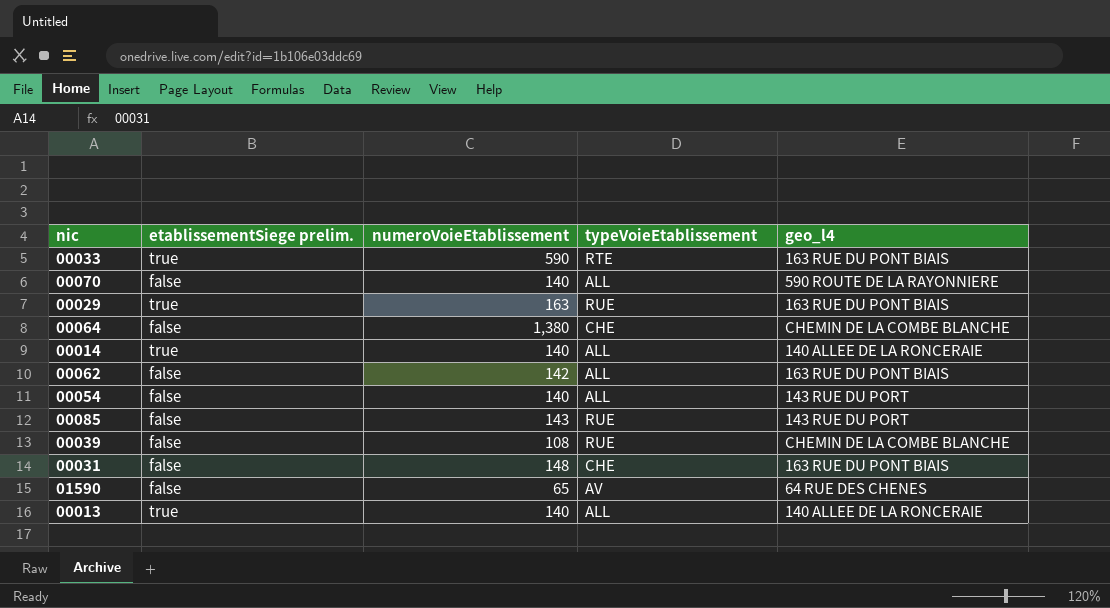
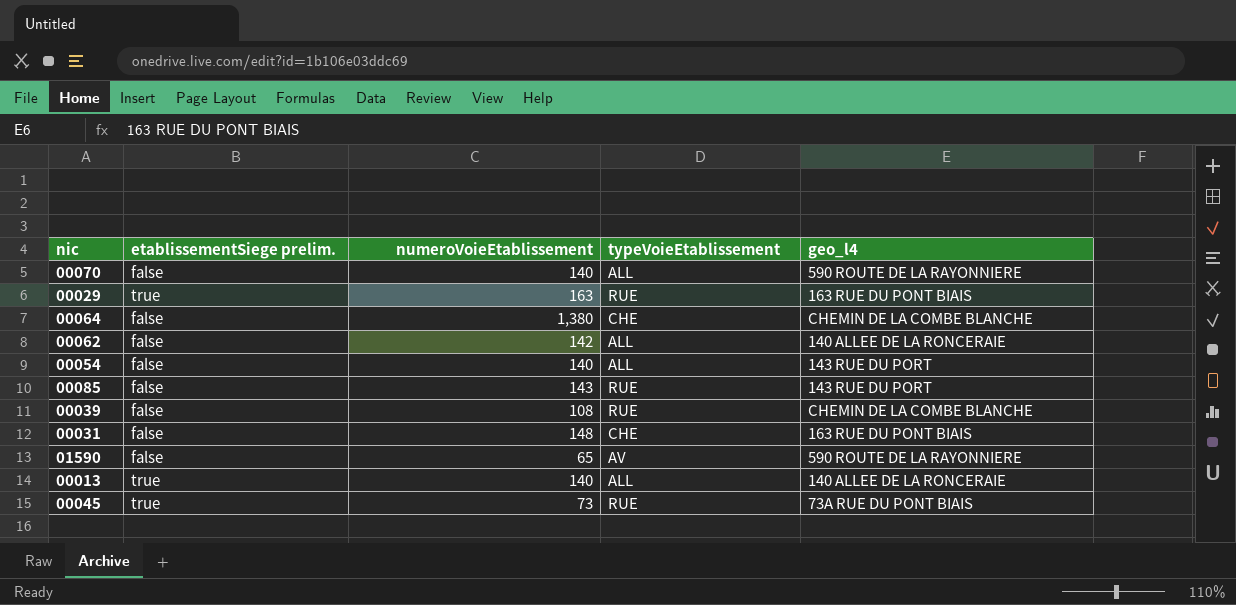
row 00033: true | 590 | RTE | 163 RUE DU PONT BIAIS -> none
row 00014: true | 140 | ALL | 140 ALLEE DE LA RONCERAIE -> none
00062 | geo_l4: 163 RUE DU PONT BIAIS -> 140 ALLEE DE LA RONCERAIE
01590 | geo_l4: 64 RUE DES CHENES -> 590 ROUTE DE LA RAYONNIERE
row 00045: none -> true | 73 | RUE | 73A RUE DU PONT BIAIS

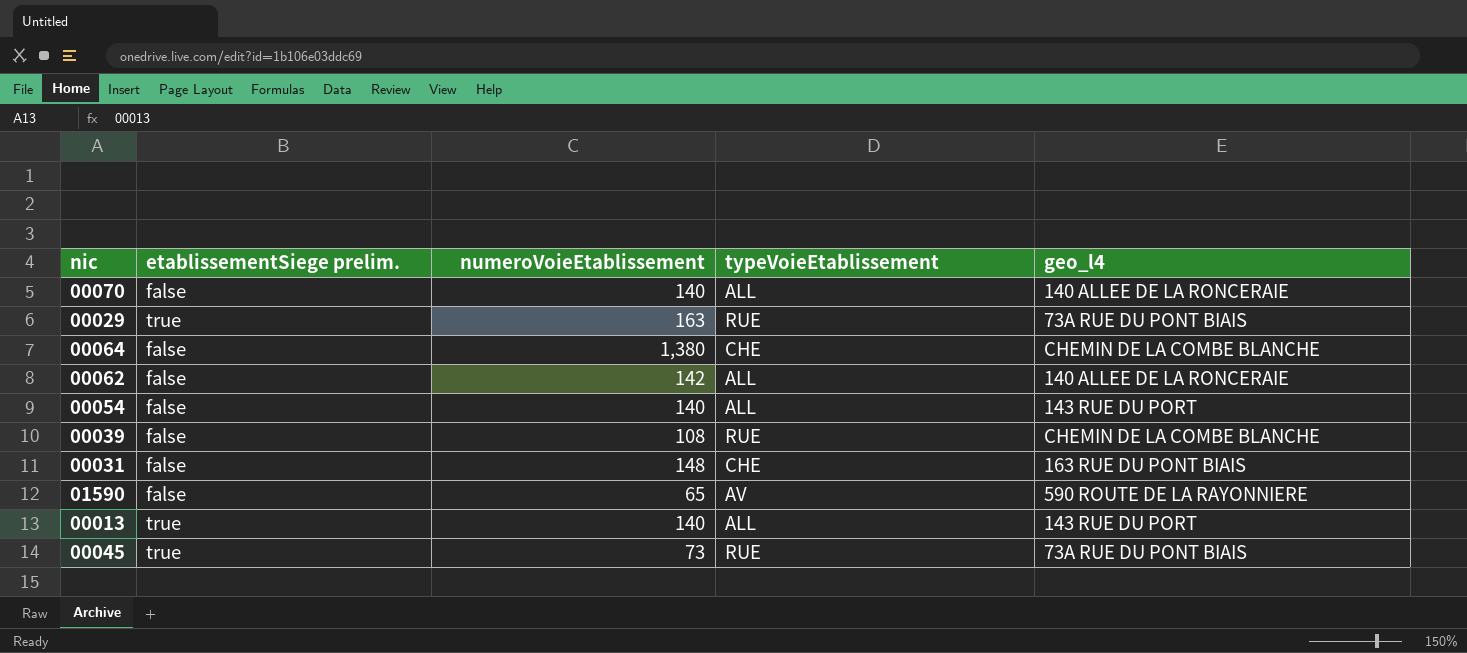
row 00085: false | 143 | RUE | 143 RUE DU PORT -> none
00070 | geo_l4: 590 ROUTE DE LA RAYONNIERE -> 140 ALLEE DE LA RONCERAIE
00029 | geo_l4: 163 RUE DU PONT BIAIS -> 73A RUE DU PONT BIAIS
00013 | geo_l4: 140 ALLEE DE LA RONCERAIE -> 143 RUE DU PORT

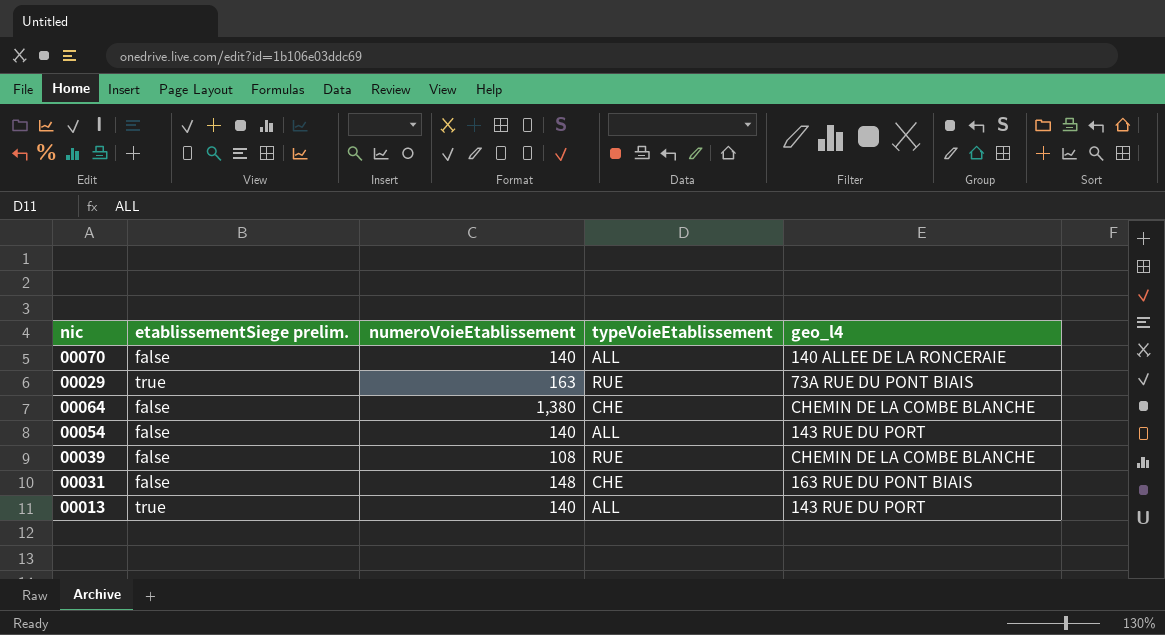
row 00062: false | 142 | ALL | 140 ALLEE DE LA RONCERAIE -> none
row 01590: false | 65 | AV | 590 ROUTE DE LA RAYONNIERE -> none
row 00045: true | 73 | RUE | 73A RUE DU PONT BIAIS -> none

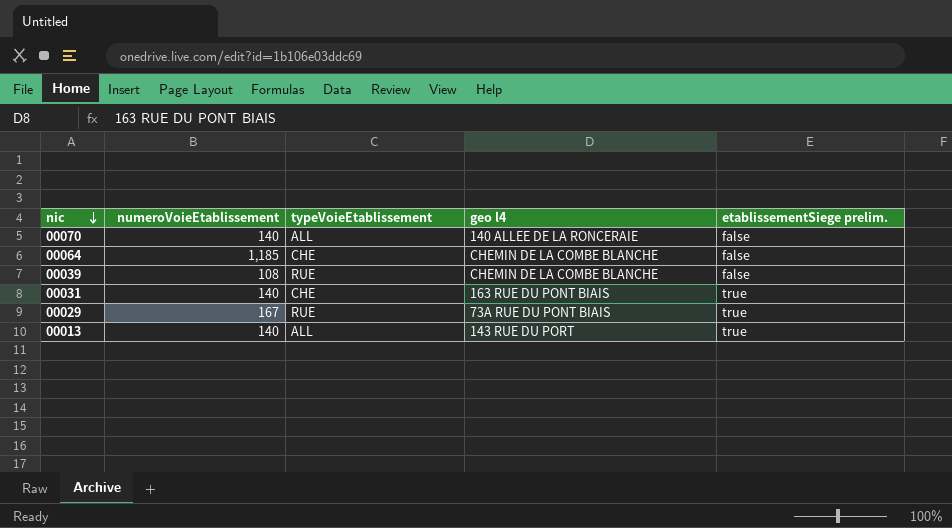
row order: none -> nic descending
column name: geo_l4 -> geo l4
column etablissementSiege prelim. | position: 2 -> 5
row 00054: false | 140 | ALL | 143 RUE DU PORT -> none
00064 | numeroVoieEtablissement: 1,380 -> 1,185
00031 | numeroVoieEtablissement: 148 -> 140
00031 | etablissementSiege prelim.: false -> true
00029 | numeroVoieEtablissement: 163 -> 167

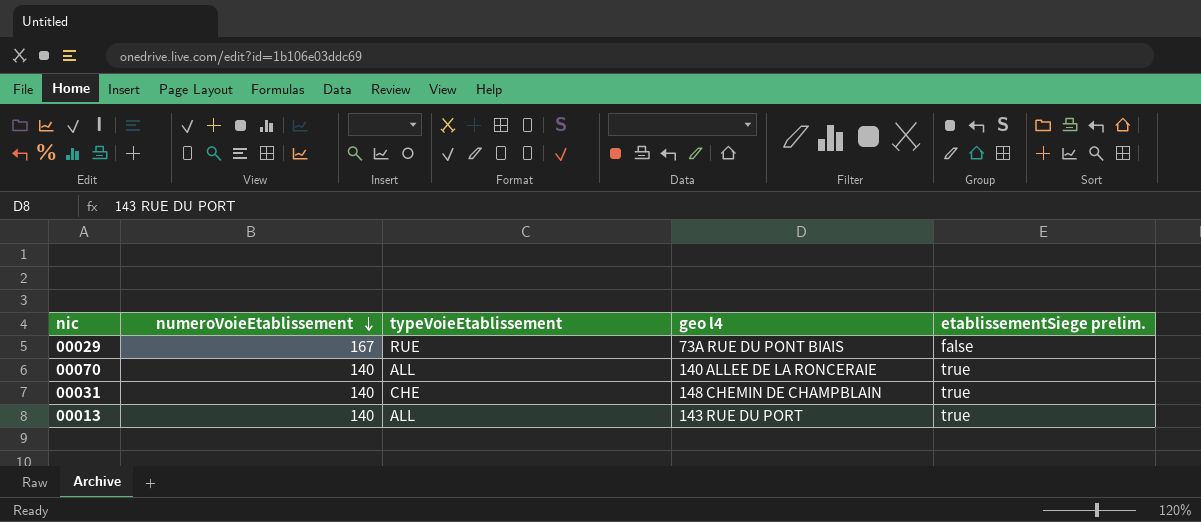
row order: nic descending -> numeroVoieEtablissement descending
row 00064: 1,185 | CHE | CHEMIN DE LA COMBE BLANCHE | false -> none
row 00039: 108 | RUE | CHEMIN DE LA COMBE BLANCHE | false -> none
00029 | etablissementSiege prelim.: true -> false
00070 | etablissementSiege prelim.: false -> true
00031 | geo l4: 163 RUE DU PONT BIAIS -> 148 CHEMIN DE CHAMPBLAIN

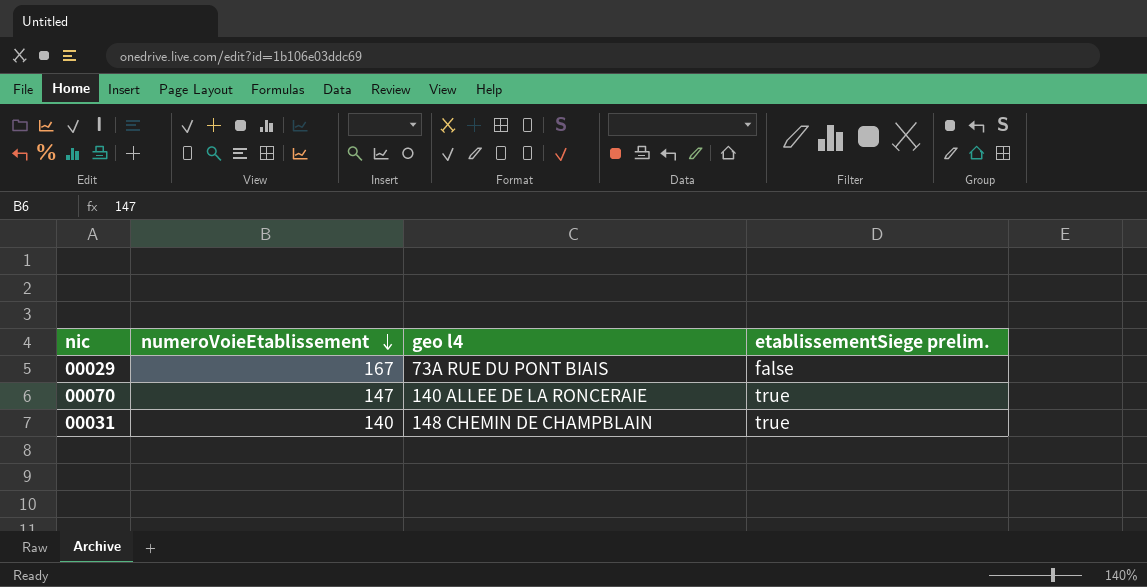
column typeVoieEtablissement | position: 3 -> none
row 00013: 140 | ALL | 143 RUE DU PORT | true -> none
00070 | numeroVoieEtablissement: 140 -> 147

